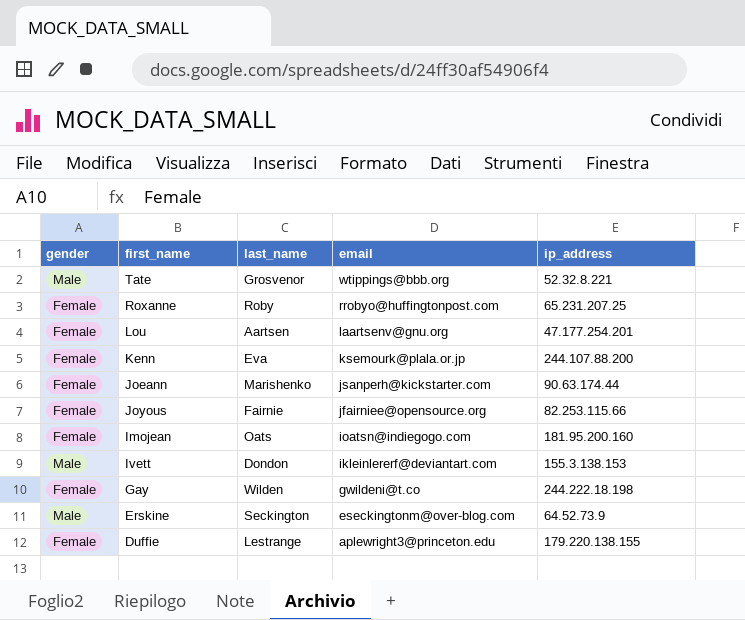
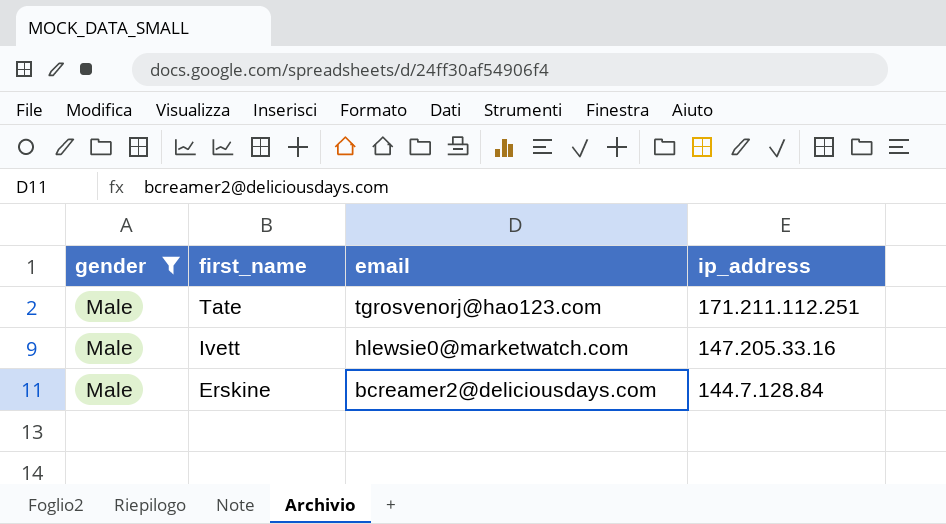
filter: none -> gender = Male
column last_name | position: 3 -> none
Tate | email: wtippings@bbb.org -> tgrosvenorj@hao123.com
Tate | ip_address: 52.32.8.221 -> 171.211.112.251
Ivett | email: ikleinlererf@deviantart.com -> hlewsie0@marketwatch.com
Ivett | ip_address: 155.3.138.153 -> 147.205.33.16
Erskine | email: eseckingtonm@over-blog.com -> bcreamer2@deliciousdays.com
Erskine | ip_address: 64.52.73.9 -> 144.7.128.84

